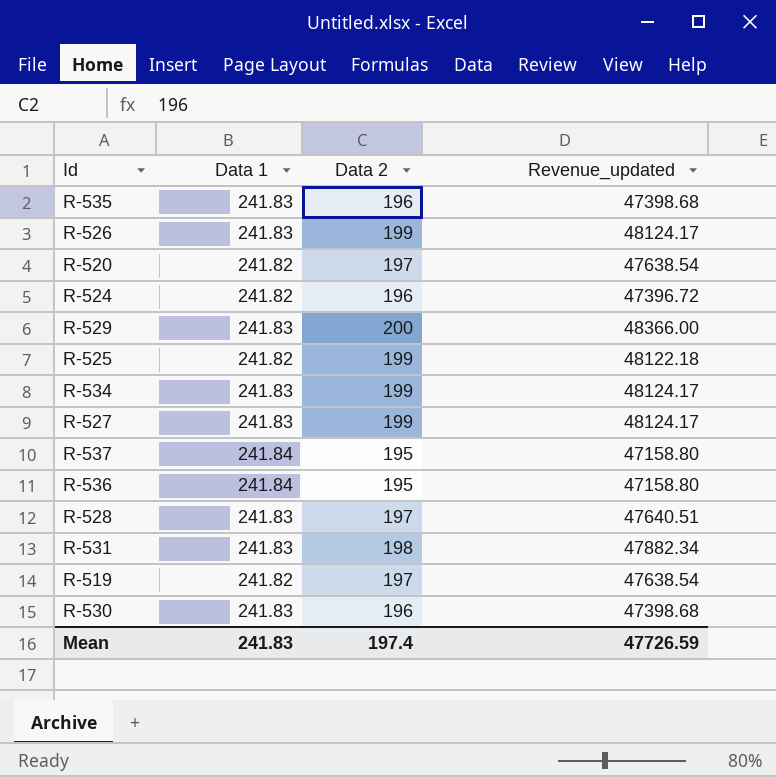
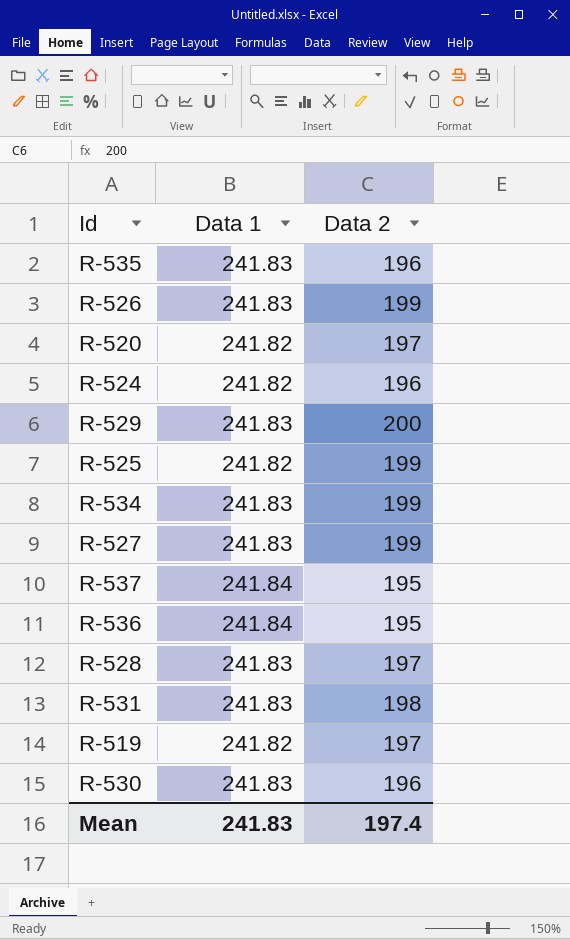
column Revenue_updated | formula: [Data 1] * [Data 2] -> none

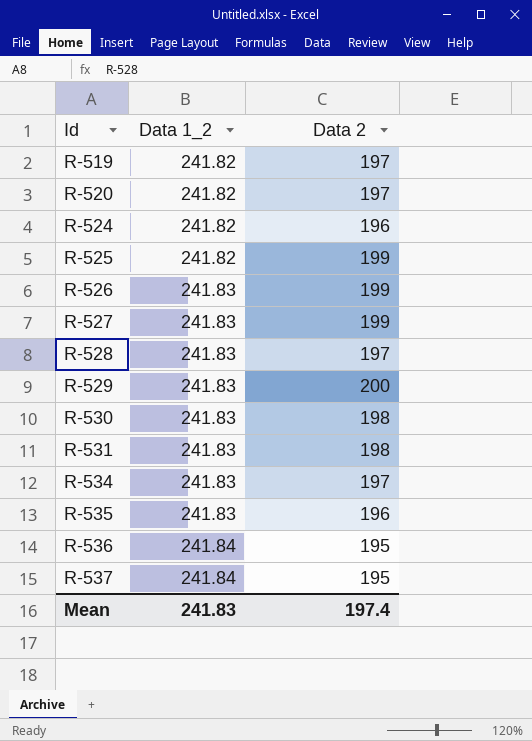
row order: none -> Id ascending
column name: Data 1 -> Data 1_2
R-530 | Data 2: 196 -> 198
R-534 | Data 2: 199 -> 197

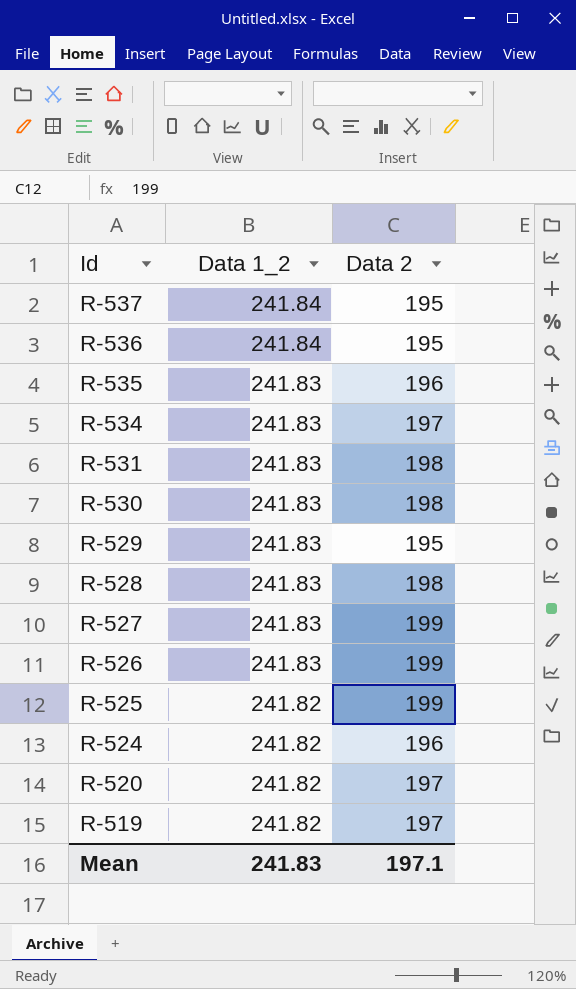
row order: Id ascending -> Id descending
R-529 | Data 2: 200 -> 195
R-528 | Data 2: 197 -> 198
Mean | Data 2: 197.4 -> 197.1

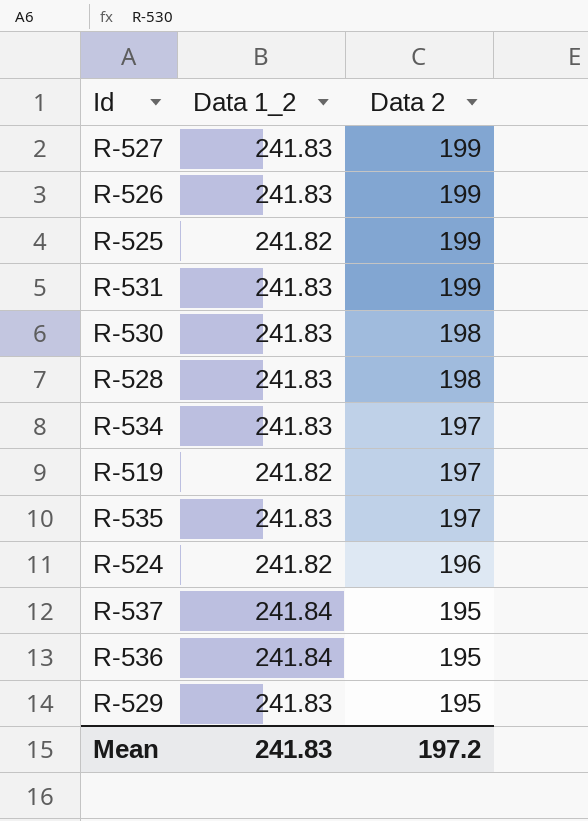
row order: Id descending -> Data 2 descending
row R-520: 241.82 | 197 -> none
R-531 | Data 2: 198 -> 199
R-535 | Data 2: 196 -> 197
Mean | Data 2: 197.1 -> 197.2

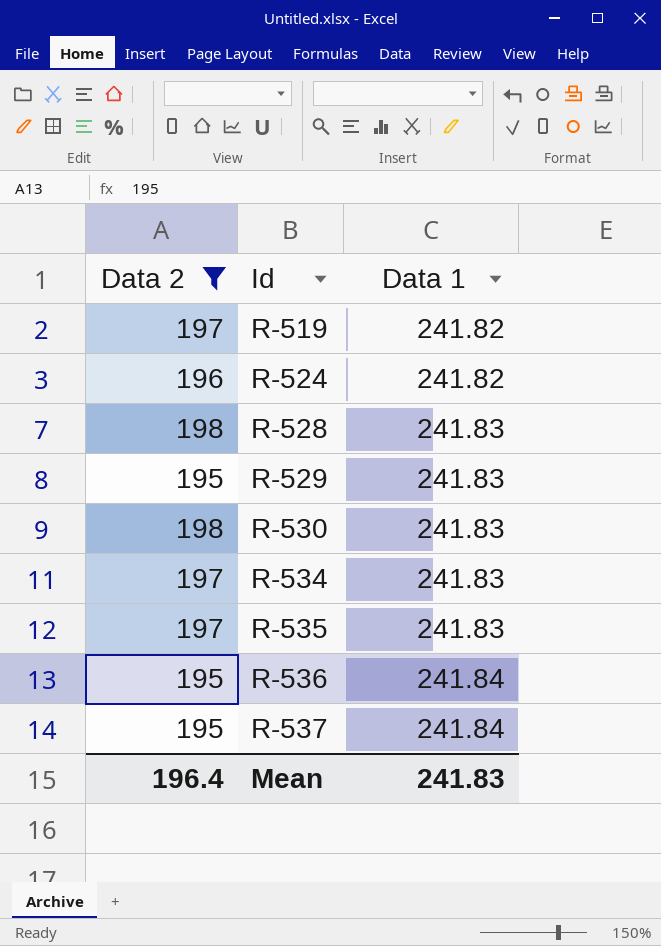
filter: none -> Data 2 != 199
row order: Data 2 descending -> Id ascending
column Data 2 | position: 3 -> 1
column name: Data 1_2 -> Data 1
Mean | Data 2: 197.2 -> 196.4

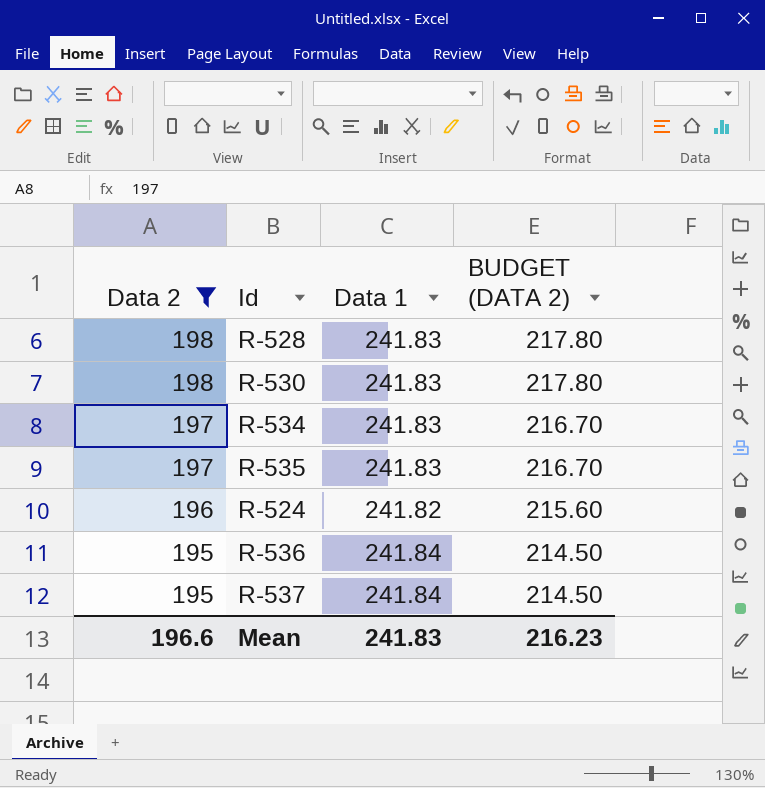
row order: Id ascending -> Data 2 descending
column BUDGET (DATA 2) | formula: none -> [Data 2] * 1.1
row R-519: 197 | 241.82 -> none
row R-529: 195 | 241.83 -> none
Mean | Data 2: 196.4 -> 196.6

